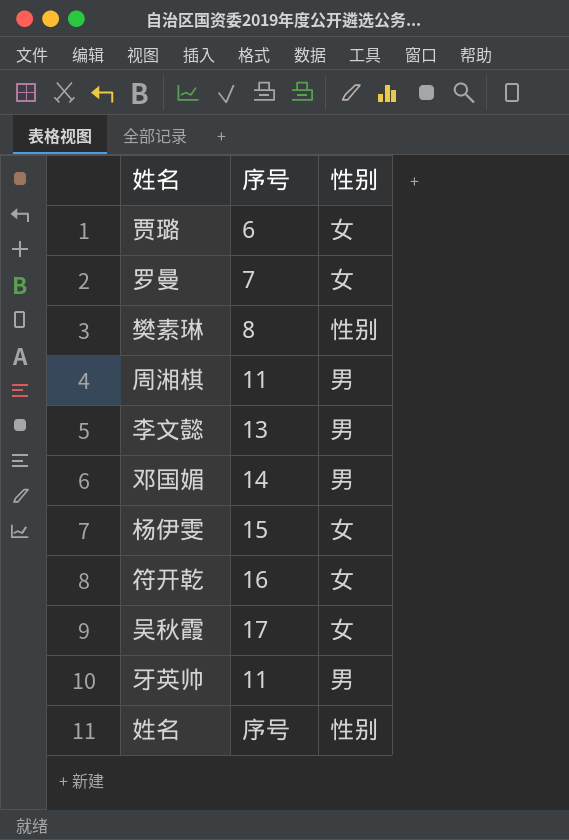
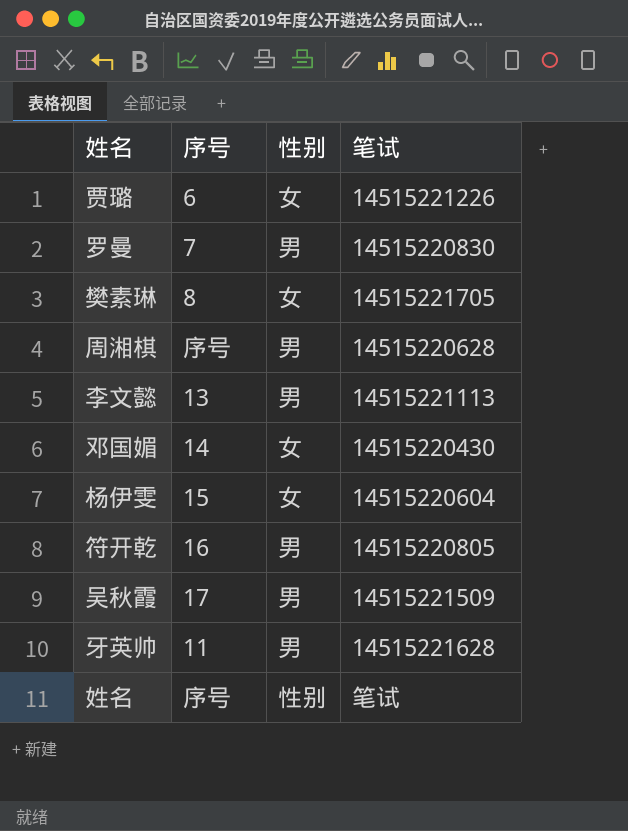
column 笔试 | position: none -> 4
罗曼 | 性别: 女 -> 男
樊素琳 | 性别: 性别 -> 女
周湘棋 | 序号: 11 -> 序号
邓国媚 | 性别: 男 -> 女
符开乾 | 性别: 女 -> 男
吴秋霞 | 性别: 女 -> 男

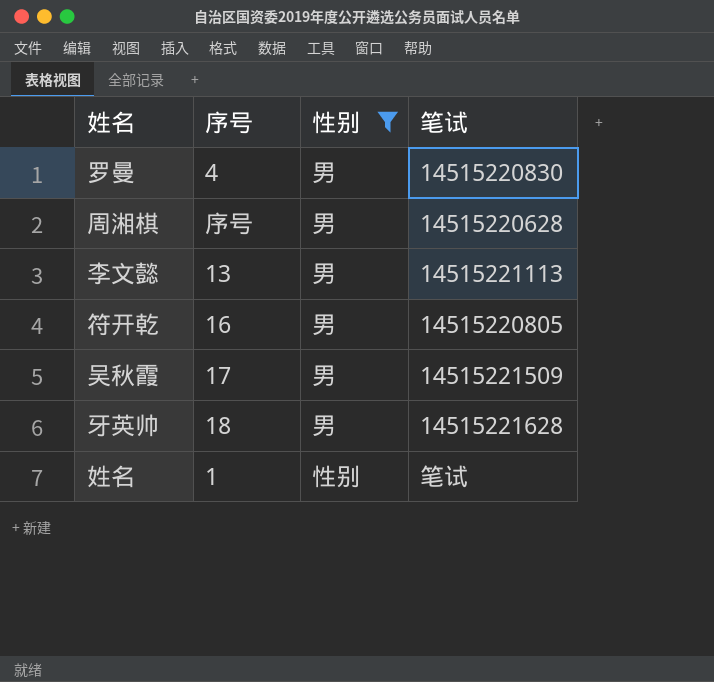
filter: none -> 性别 != 女
罗曼 | 序号: 7 -> 4
牙英帅 | 序号: 11 -> 18
姓名 | 序号: 序号 -> 1

